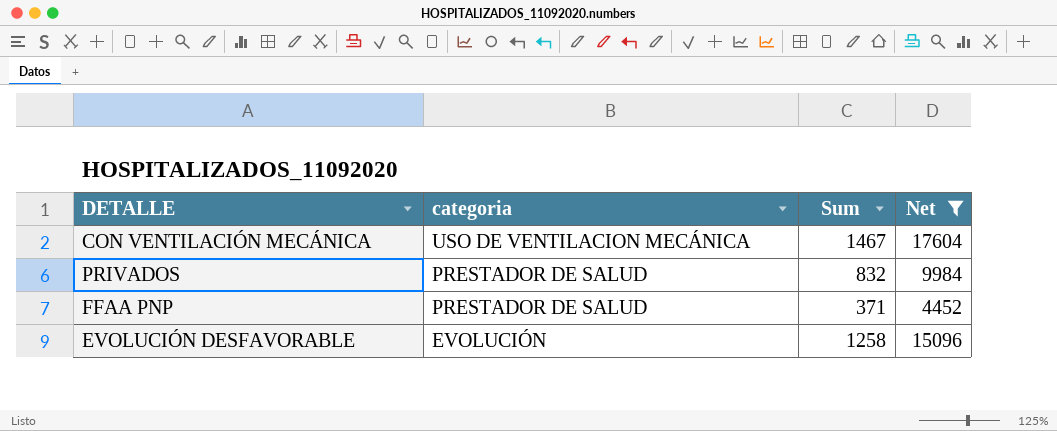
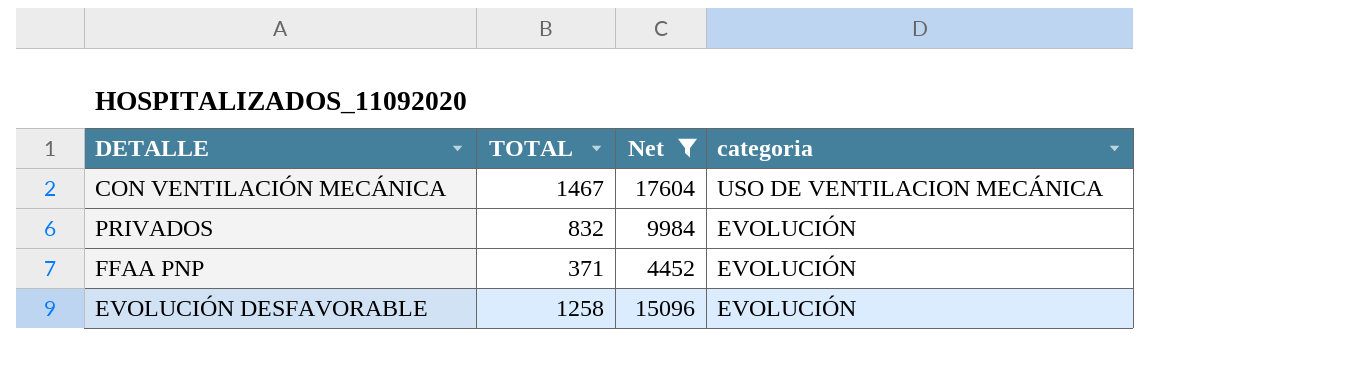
column name: Sum -> TOTAL
column categoria | position: 2 -> 4
PRIVADOS | categoria: PRESTADOR DE SALUD -> EVOLUCIÓN
FFAA PNP | categoria: PRESTADOR DE SALUD -> EVOLUCIÓN

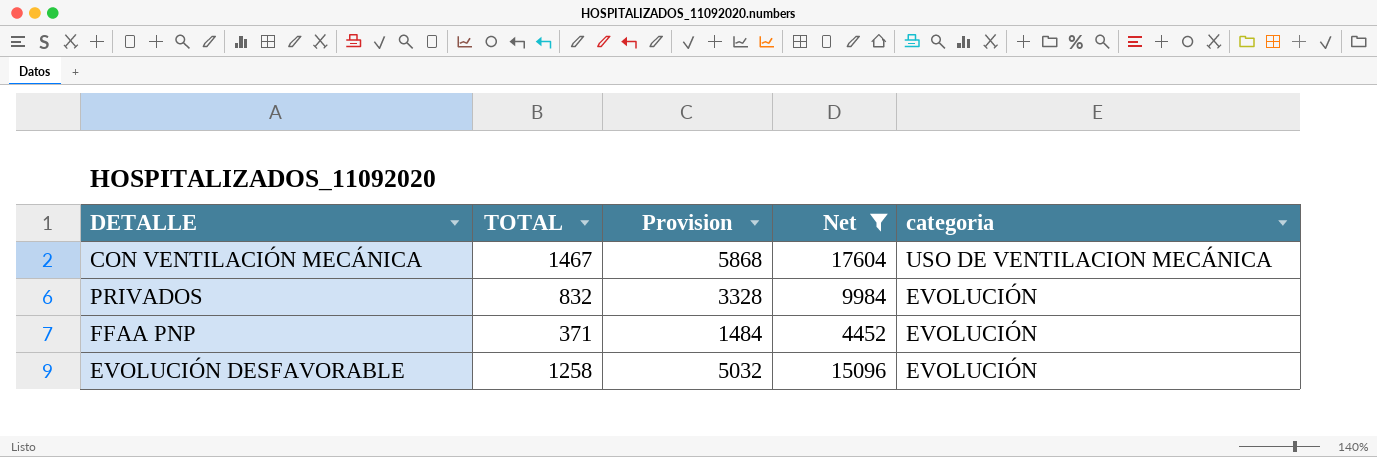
column Provision | formula: none -> [TOTAL] * 4

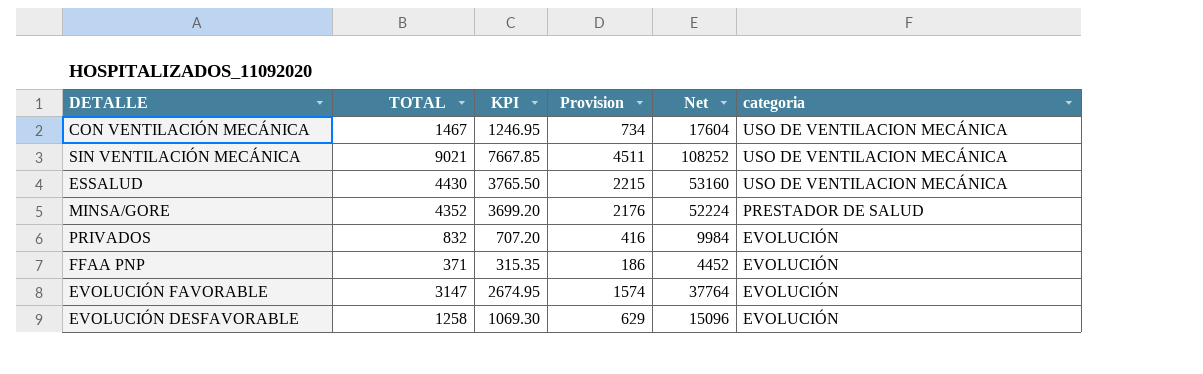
filter: Net <= 17604 -> none
column KPI | formula: none -> [TOTAL] * 0.85
column Provision | formula: [TOTAL] * 4 -> [TOTAL] * 0.5

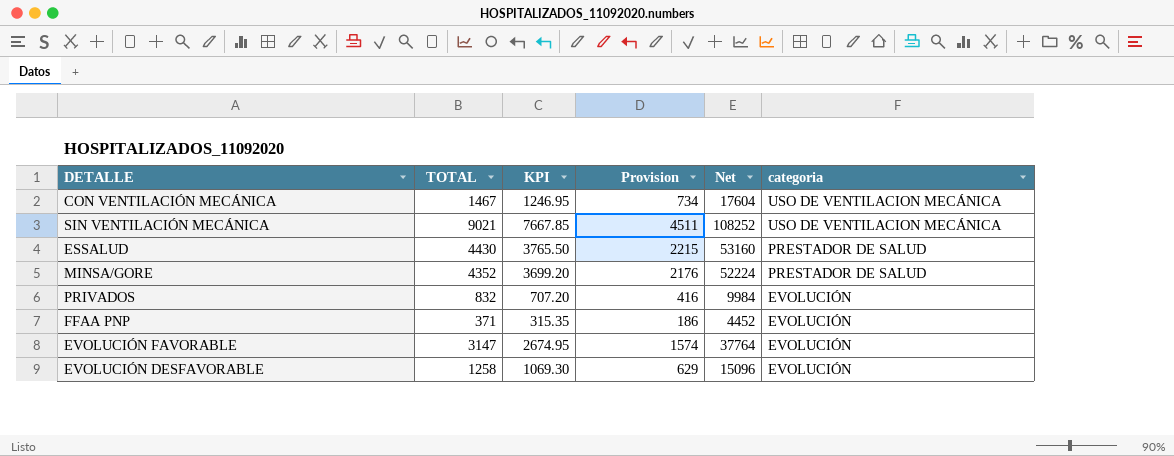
ESSALUD | categoria: USO DE VENTILACION MECÁNICA -> PRESTADOR DE SALUD

